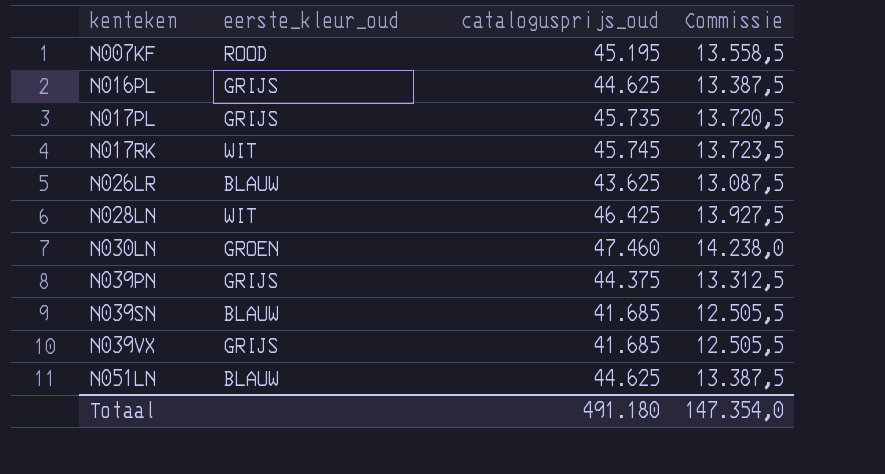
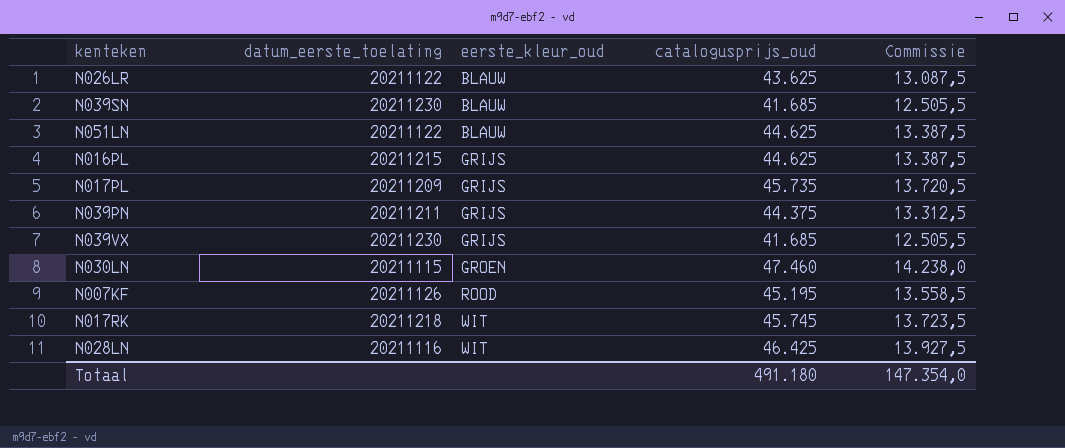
row order: kenteken ascending -> eerste_kleur_oud ascending
column datum_eerste_toelating | position: none -> 2

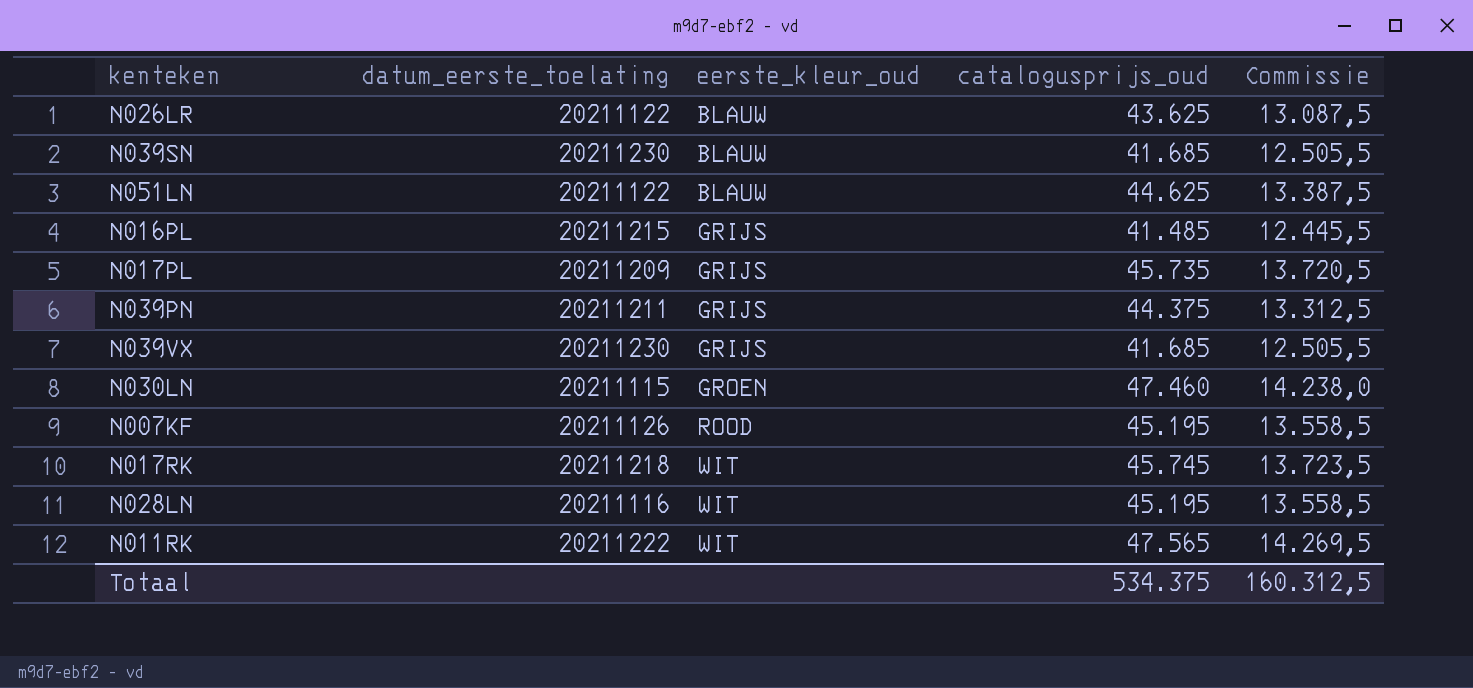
N016PL | catalogusprijs_oud: 44.625 -> 41.485
N016PL | Commissie: 13.387,5 -> 12.445,5
N028LN | catalogusprijs_oud: 46.425 -> 45.195
N028LN | Commissie: 13.927,5 -> 13.558,5
row N011RK: none -> 20211222 | WIT | 47.565 | 14.269,5
Totaal | catalogusprijs_oud: 491.180 -> 534.375
Totaal | Commissie: 147.354,0 -> 160.312,5

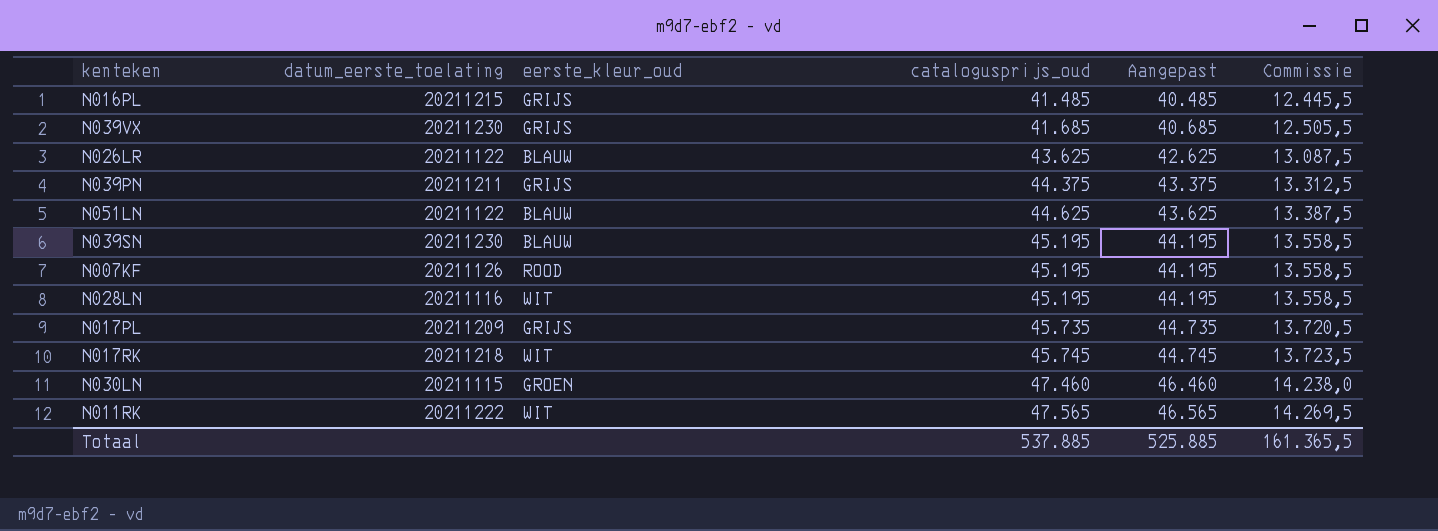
row order: eerste_kleur_oud ascending -> catalogusprijs_oud ascending
column Aangepast | formula: none -> [catalogusprijs_oud] - 1000
N039SN | catalogusprijs_oud: 41.685 -> 45.195
N039SN | Commissie: 12.505,5 -> 13.558,5
Totaal | catalogusprijs_oud: 534.375 -> 537.885
Totaal | Commissie: 160.312,5 -> 161.365,5

